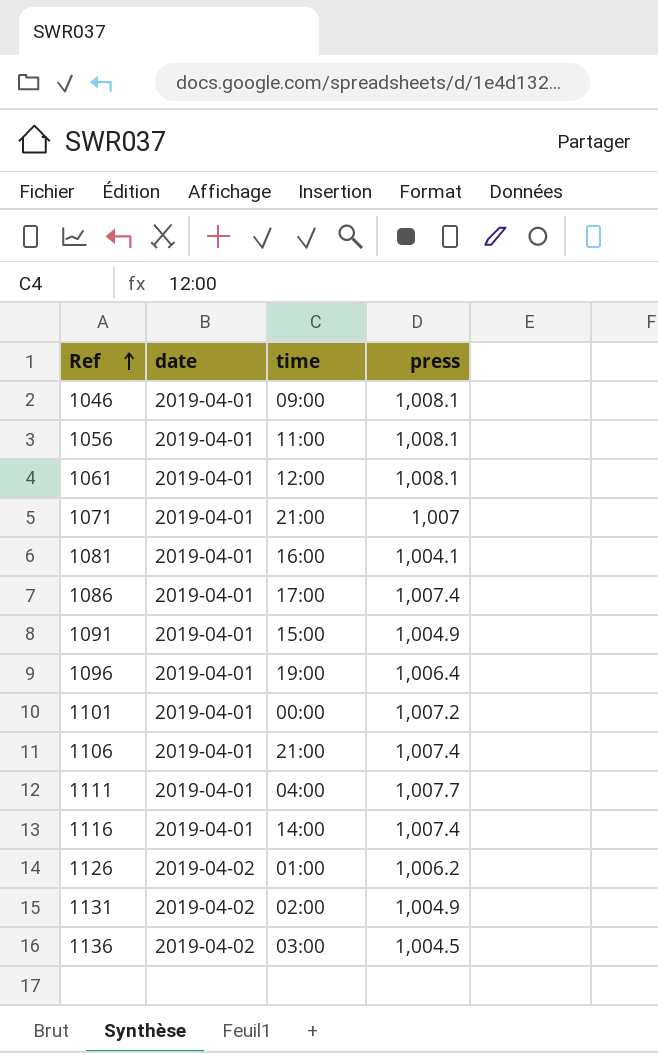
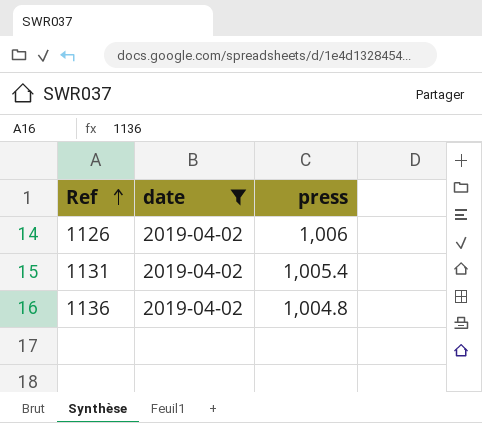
filter: none -> date = 2019-04-02
column time | position: 3 -> none
1126 | press: 1,006.2 -> 1,006
1131 | press: 1,004.9 -> 1,005.4
1136 | press: 1,004.5 -> 1,004.8

